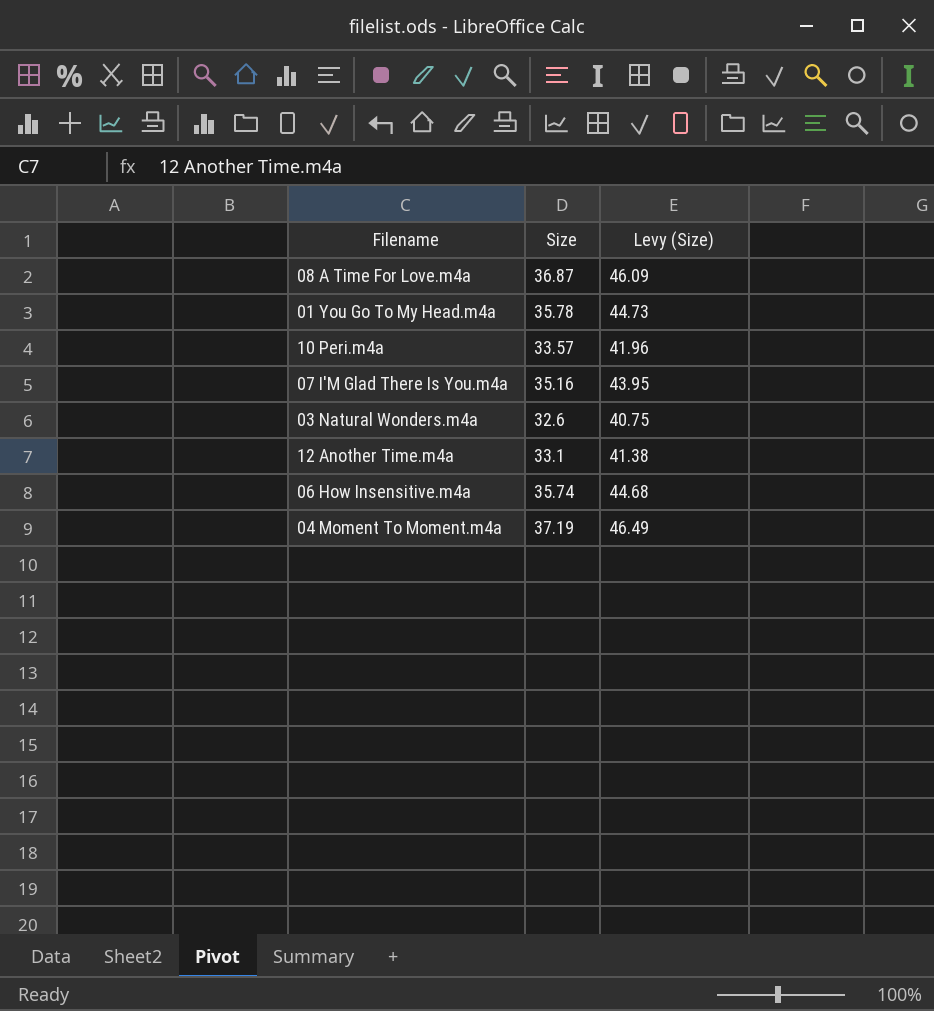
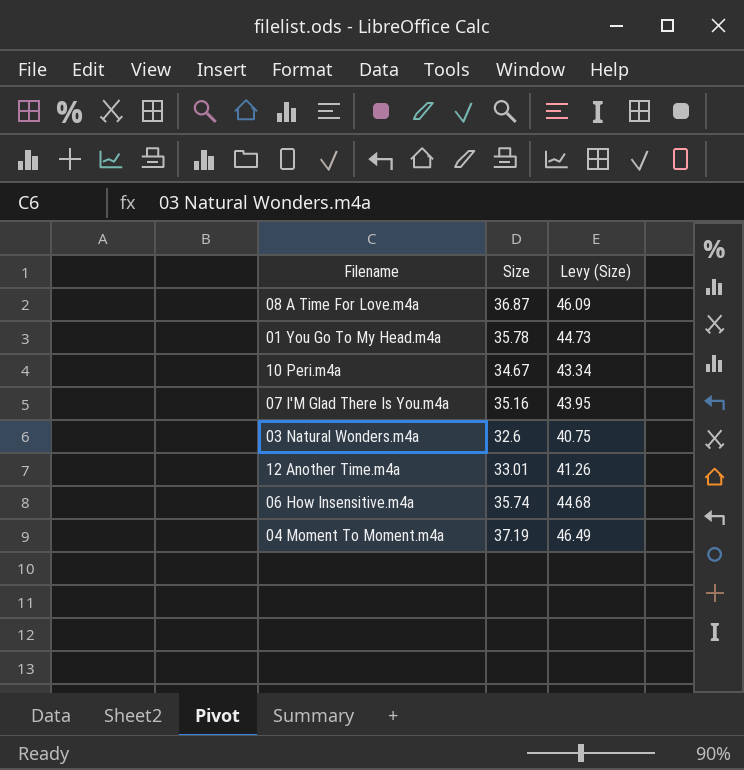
10 Peri.m4a | Size: 33.57 -> 34.67
10 Peri.m4a | Levy (Size): 41.96 -> 43.34
12 Another Time.m4a | Size: 33.1 -> 33.01
12 Another Time.m4a | Levy (Size): 41.38 -> 41.26

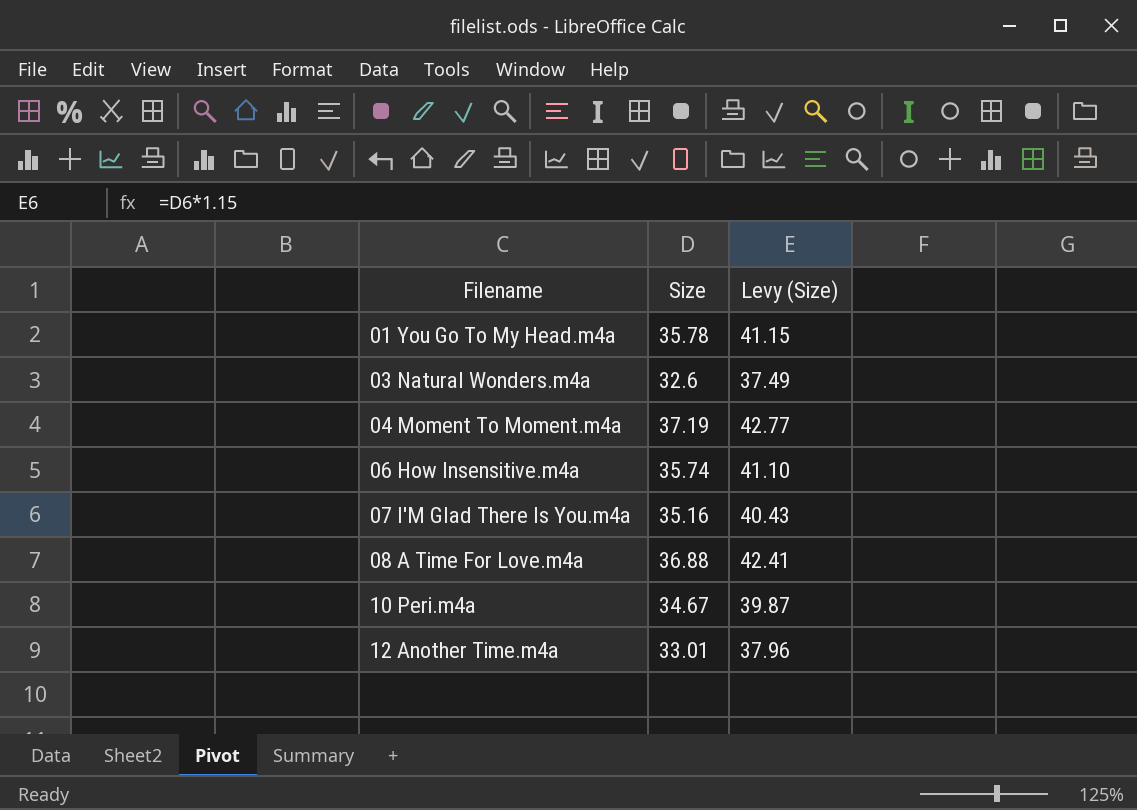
row order: none -> Filename ascending
column Levy (Size) | formula: [Size] * 1.25 -> [Size] * 1.15
08 A Time For Love.m4a | Size: 36.87 -> 36.88

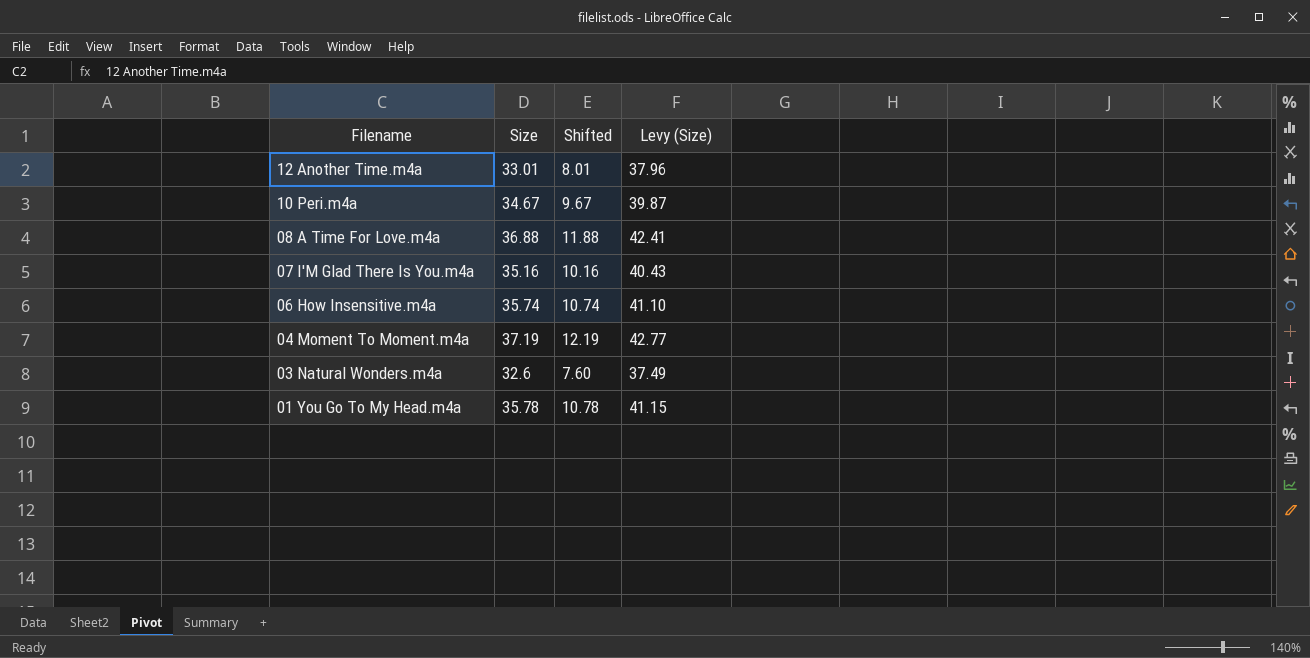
row order: Filename ascending -> Filename descending
column Shifted | formula: none -> [Size] - 25

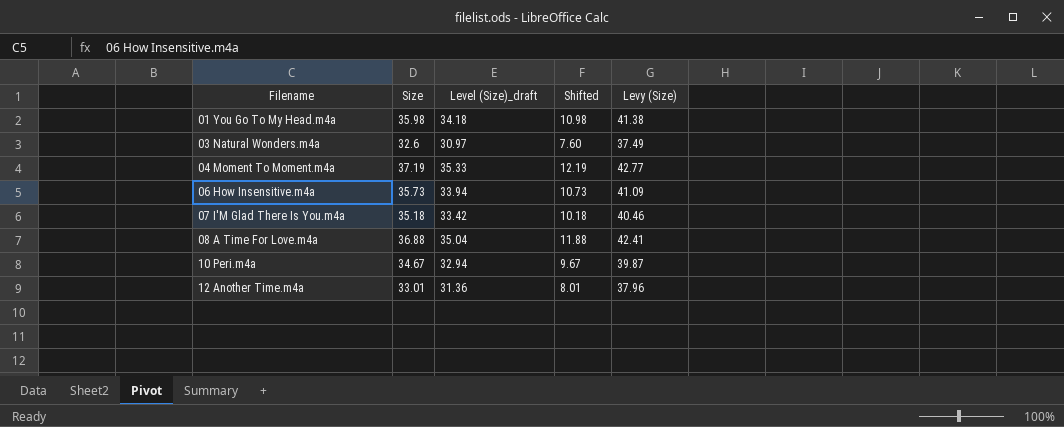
row order: Filename descending -> Filename ascending
column Level (Size)_draft | formula: none -> [Size] * 0.95
01 You Go To My Head.m4a | Size: 35.78 -> 35.98
01 You Go To My Head.m4a | Shifted: 10.78 -> 10.98
01 You Go To My Head.m4a | Levy (Size): 41.15 -> 41.38
06 How Insensitive.m4a | Size: 35.74 -> 35.73
06 How Insensitive.m4a | Shifted: 10.74 -> 10.73
06 How Insensitive.m4a | Levy (Size): 41.10 -> 41.09
07 I'M Glad There Is You.m4a | Size: 35.16 -> 35.18
07 I'M Glad There Is You.m4a | Shifted: 10.16 -> 10.18
07 I'M Glad There Is You.m4a | Levy (Size): 40.43 -> 40.46

